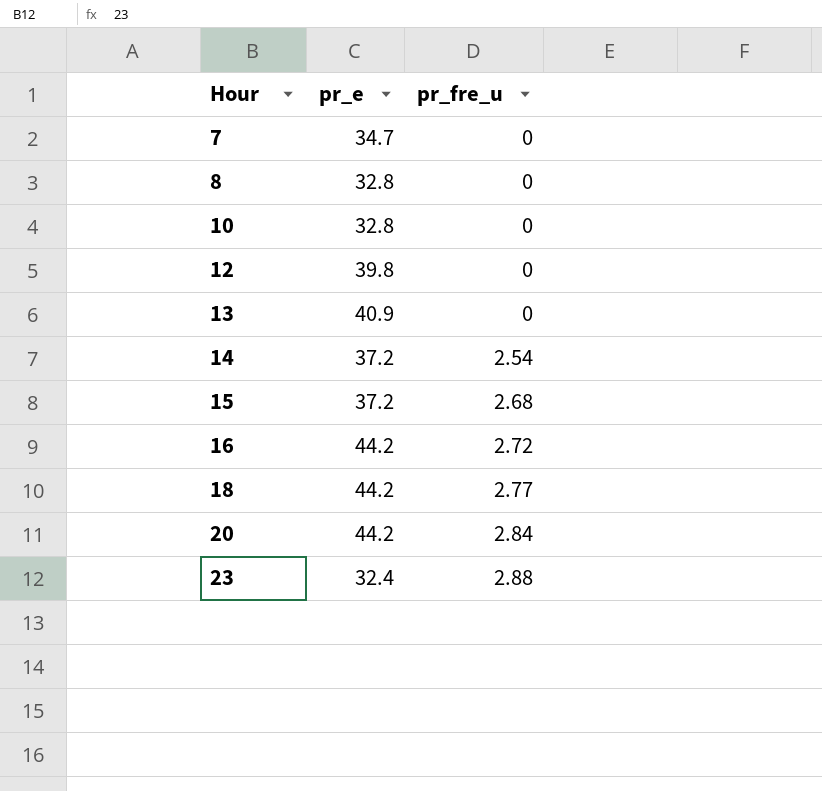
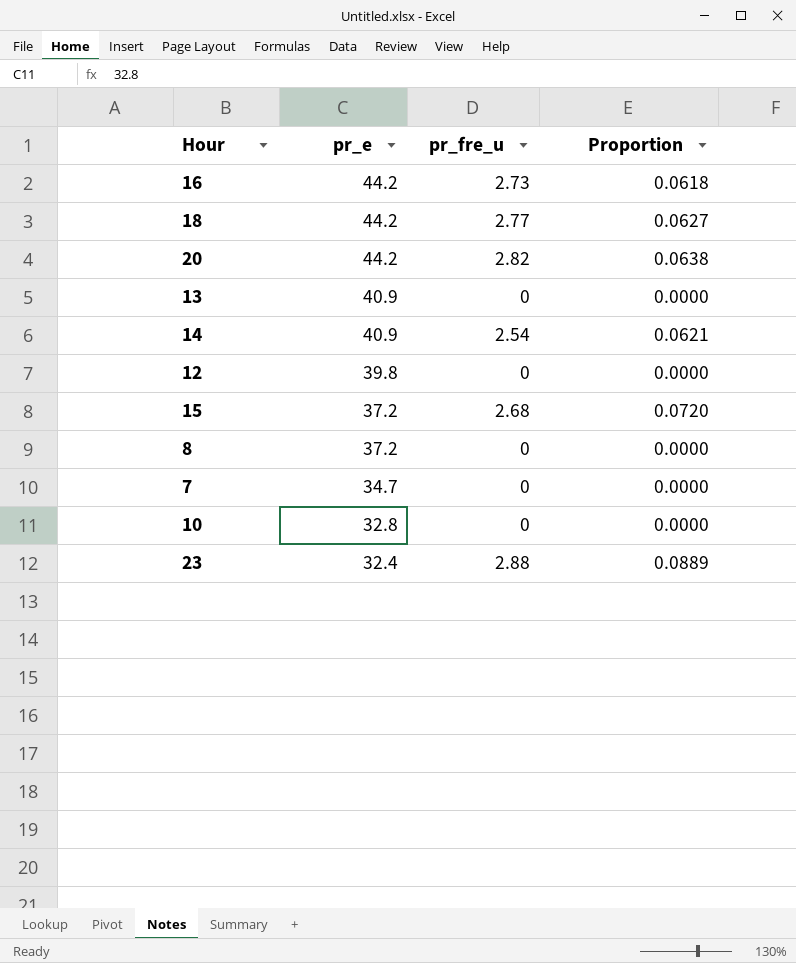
row order: Hour ascending -> pr_e descending
column Proportion | formula: none -> [pr_fre_u] / [pr_e]
16 | pr_fre_u: 2.72 -> 2.73
20 | pr_fre_u: 2.84 -> 2.82
14 | pr_e: 37.2 -> 40.9
8 | pr_e: 32.8 -> 37.2

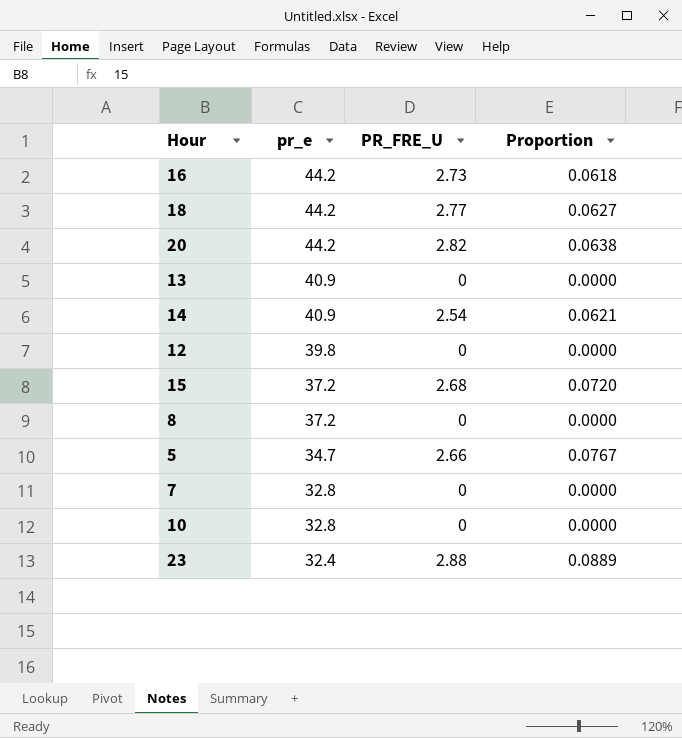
column name: pr_fre_u -> PR_FRE_U
row 5: none -> 34.7 | 2.66 | 0.0767
7 | pr_e: 34.7 -> 32.8

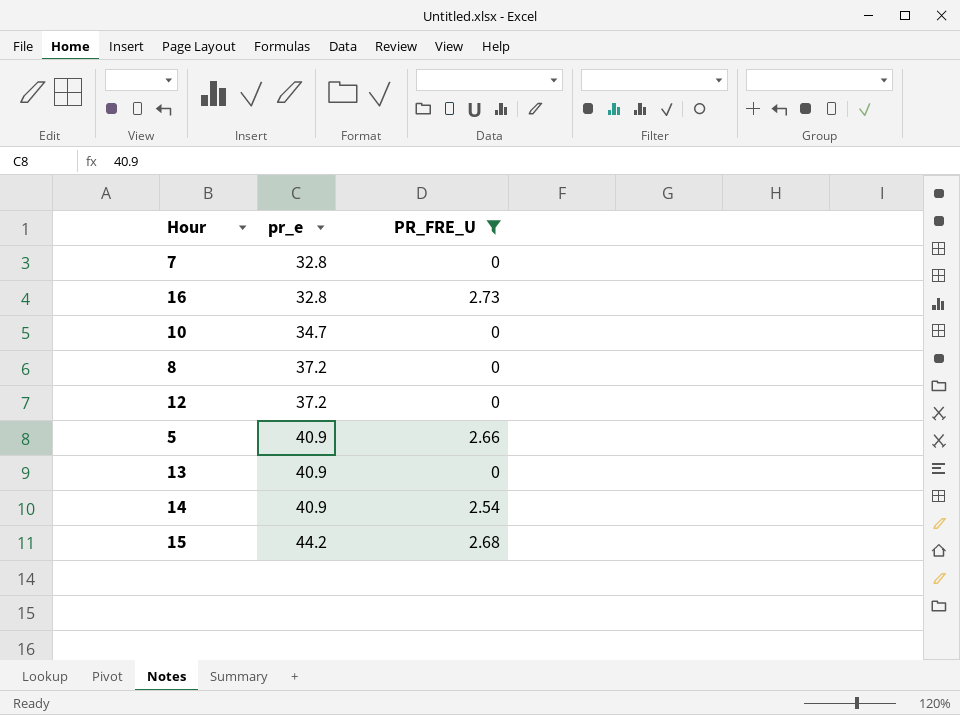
filter: none -> PR_FRE_U <= 2.73
row order: pr_e descending -> pr_e ascending
column Proportion | formula: [PR_FRE_U] / [pr_e] -> none
16 | pr_e: 44.2 -> 32.8
10 | pr_e: 32.8 -> 34.7
12 | pr_e: 39.8 -> 37.2
5 | pr_e: 34.7 -> 40.9
15 | pr_e: 37.2 -> 44.2

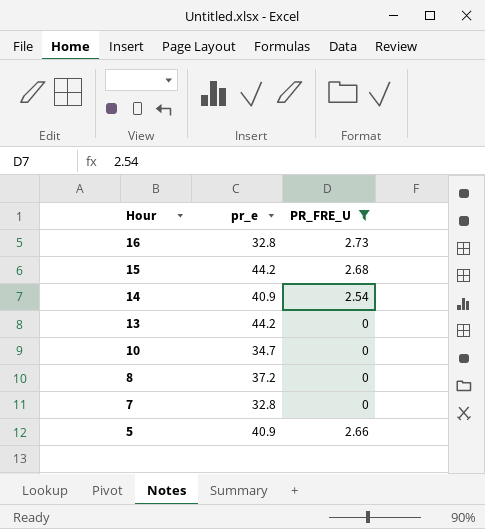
row order: pr_e ascending -> Hour descending
row 12: 37.2 | 0 -> none
13 | pr_e: 40.9 -> 44.2

